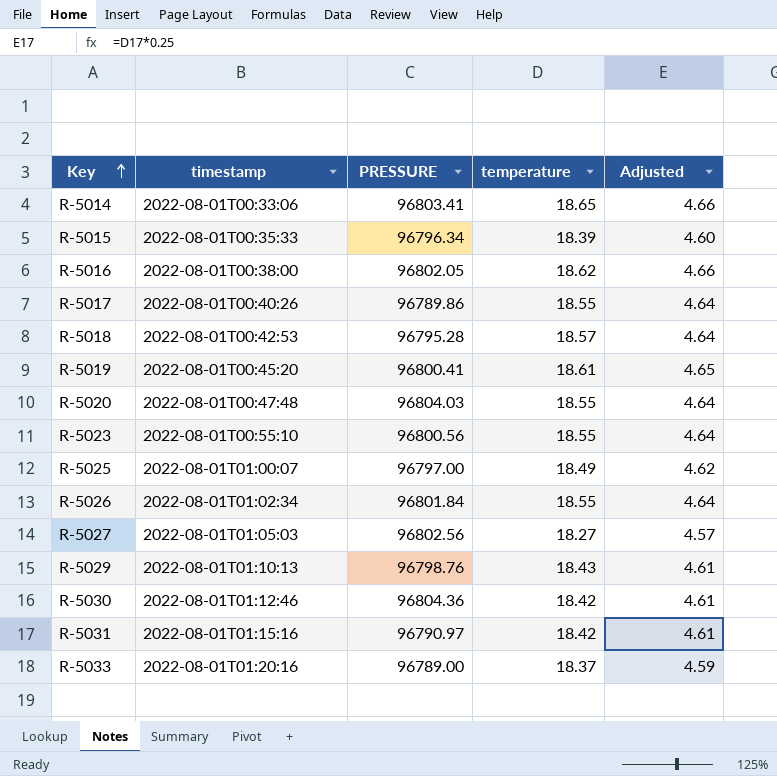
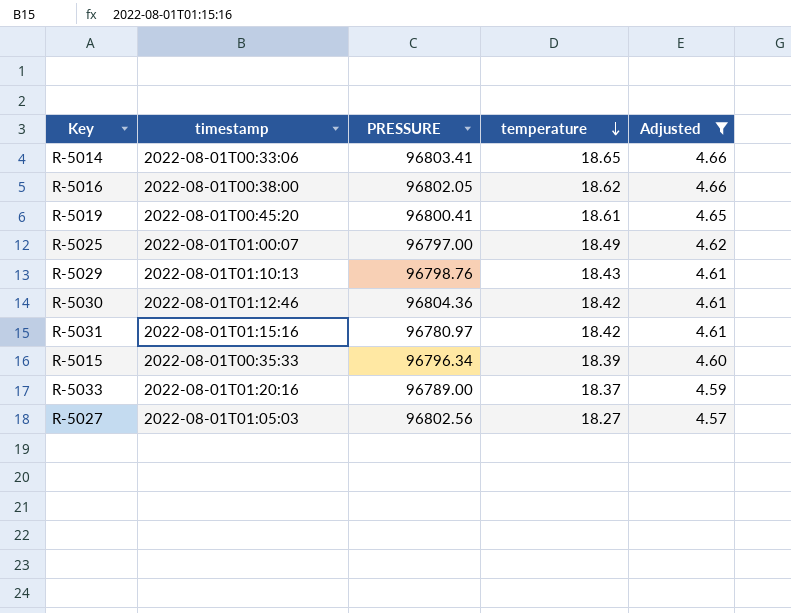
filter: none -> Adjusted != 4.64
row order: Key ascending -> temperature descending
R-5031 | PRESSURE: 96790.97 -> 96780.97

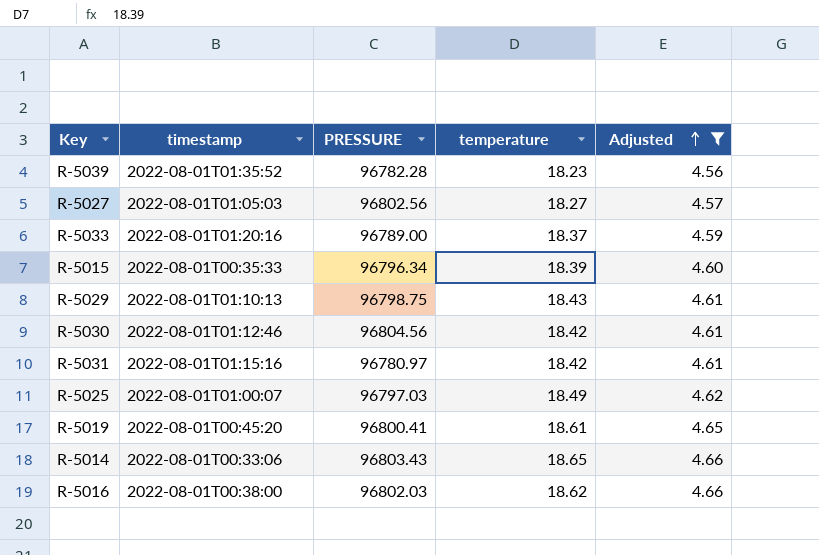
row order: temperature descending -> Adjusted ascending
row R-5039: none -> 2022-08-01T01:35:52 | 96782.28 | 18.23 | 4.56
R-5029 | PRESSURE: 96798.76 -> 96798.75
R-5030 | PRESSURE: 96804.36 -> 96804.56
R-5025 | PRESSURE: 96797.00 -> 96797.03
R-5014 | PRESSURE: 96803.41 -> 96803.43
R-5016 | PRESSURE: 96802.05 -> 96802.03

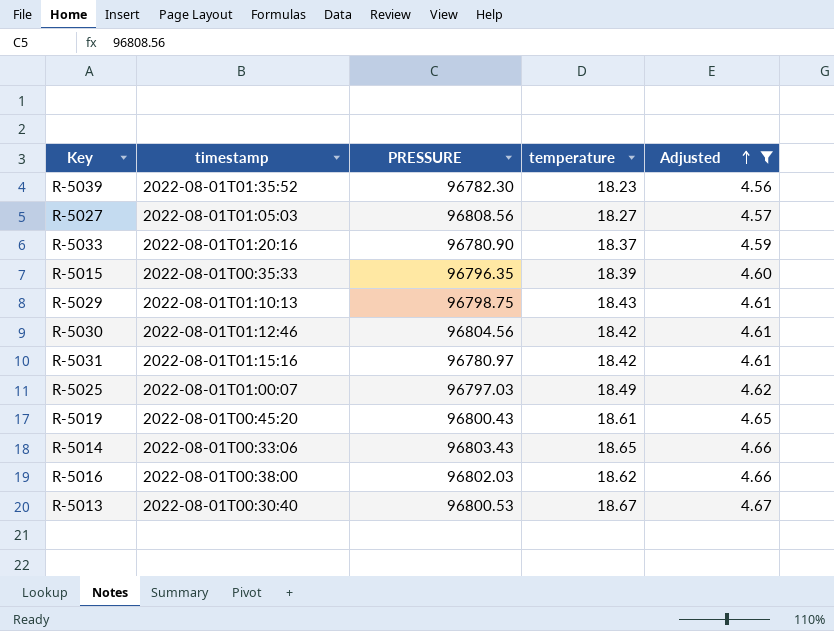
R-5039 | PRESSURE: 96782.28 -> 96782.30
R-5027 | PRESSURE: 96802.56 -> 96808.56
R-5033 | PRESSURE: 96789.00 -> 96780.90
R-5015 | PRESSURE: 96796.34 -> 96796.35
R-5019 | PRESSURE: 96800.41 -> 96800.43
row R-5013: none -> 2022-08-01T00:30:40 | 96800.53 | 18.67 | 4.67

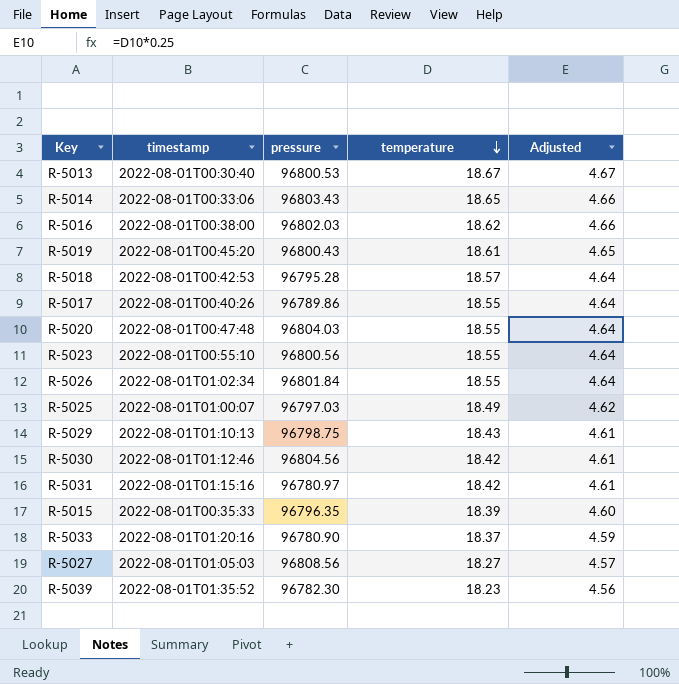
filter: Adjusted != 4.64 -> none
row order: Adjusted ascending -> temperature descending
column name: PRESSURE -> pressure

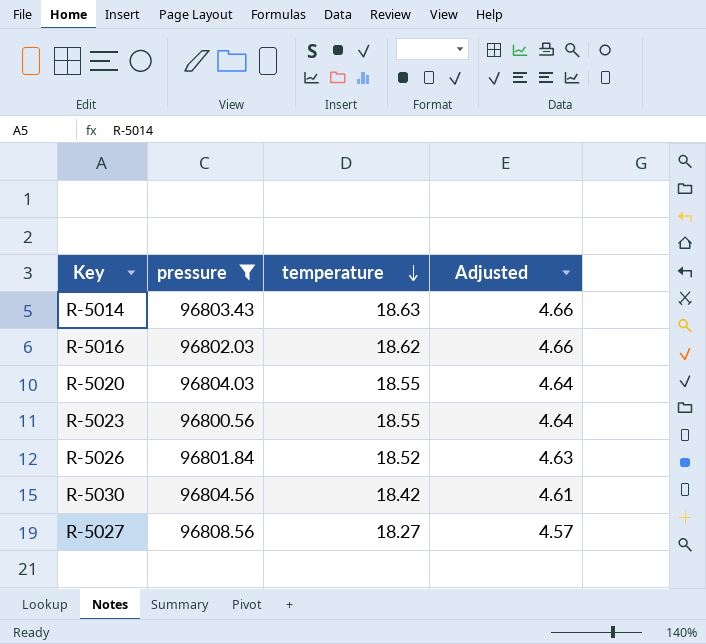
filter: none -> pressure >= 96800.56
column timestamp | position: 2 -> none
R-5014 | temperature: 18.65 -> 18.63
R-5026 | temperature: 18.55 -> 18.52
R-5026 | Adjusted: 4.64 -> 4.63

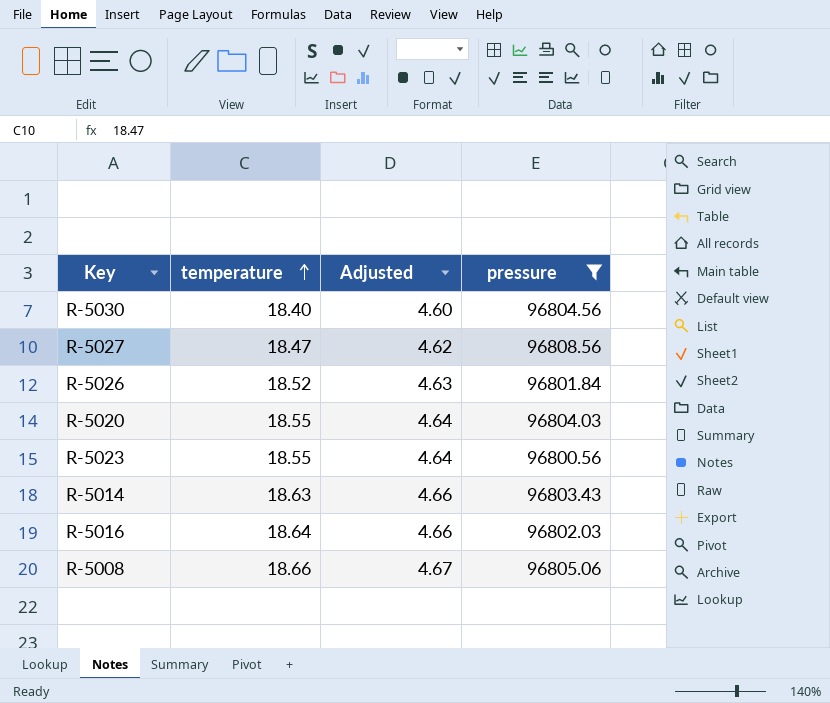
row order: temperature descending -> temperature ascending
column pressure | position: 2 -> 4
R-5030 | temperature: 18.42 -> 18.40
R-5030 | Adjusted: 4.61 -> 4.60
R-5027 | temperature: 18.27 -> 18.47
R-5027 | Adjusted: 4.57 -> 4.62
R-5016 | temperature: 18.62 -> 18.64
row R-5008: none -> 18.66 | 4.67 | 96805.06

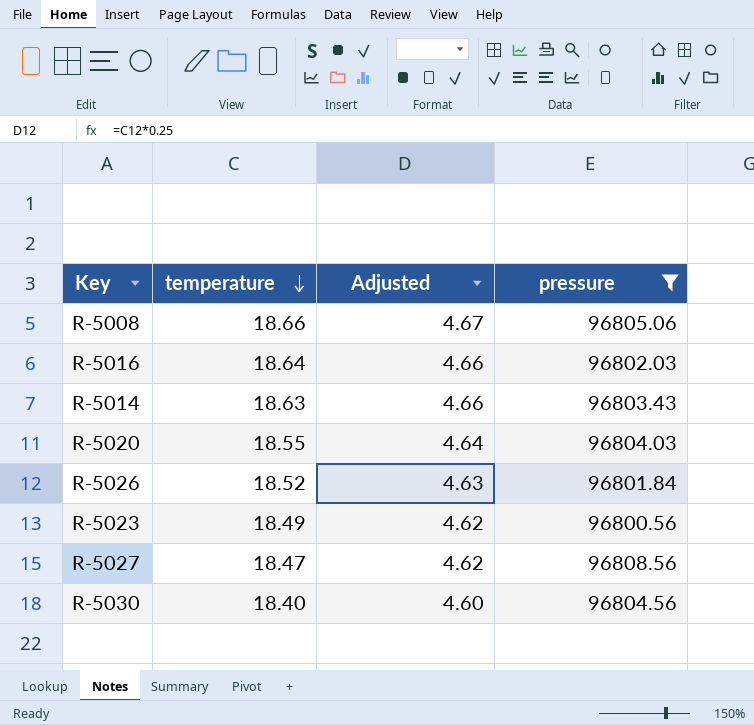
row order: temperature ascending -> temperature descending
R-5023 | temperature: 18.55 -> 18.49
R-5023 | Adjusted: 4.64 -> 4.62

